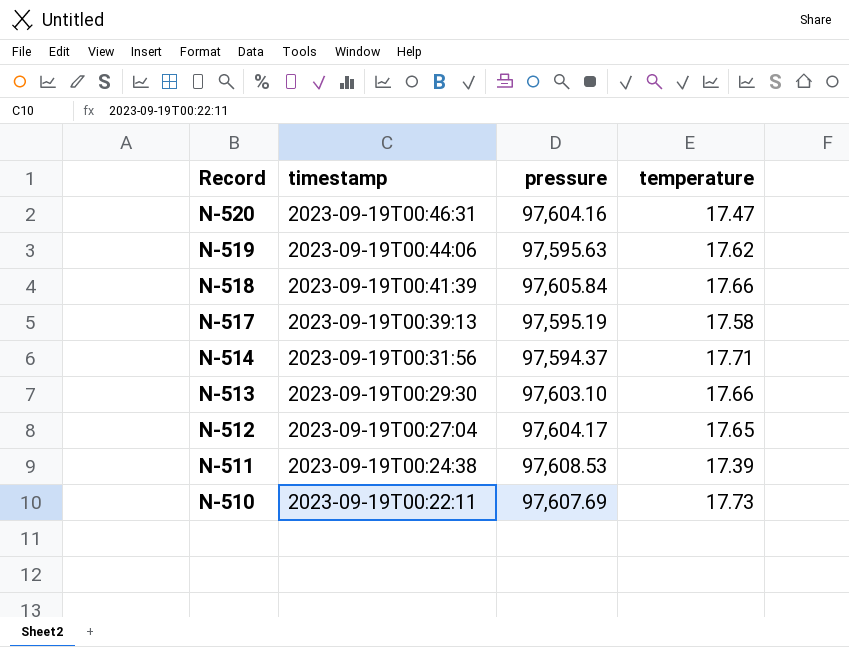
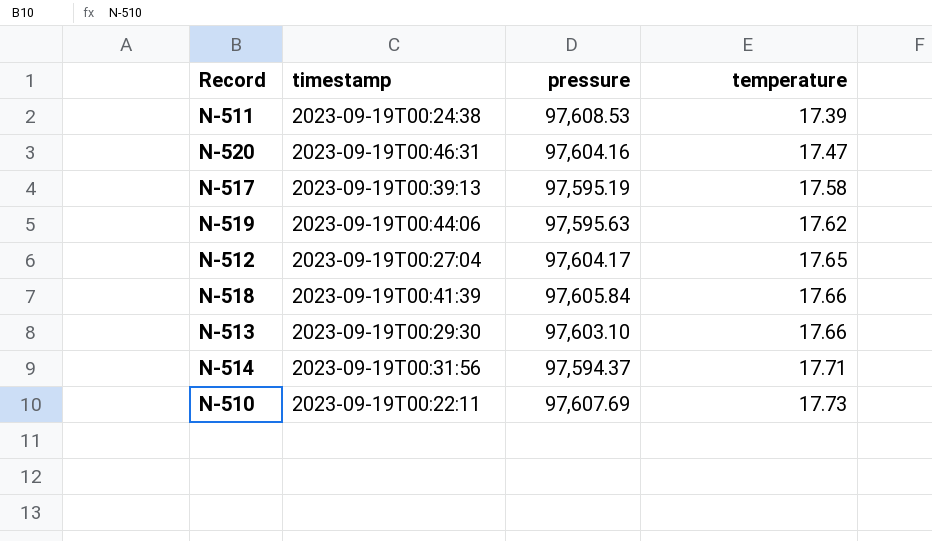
row order: Record descending -> temperature ascending

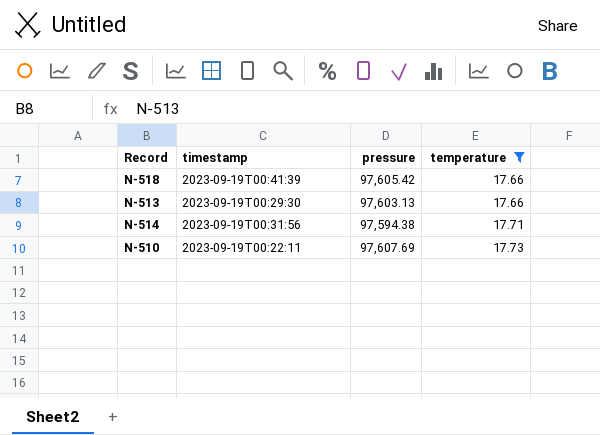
filter: none -> temperature >= 17.66
N-518 | pressure: 97,605.84 -> 97,605.42
N-513 | pressure: 97,603.10 -> 97,603.13
N-514 | pressure: 97,594.37 -> 97,594.38

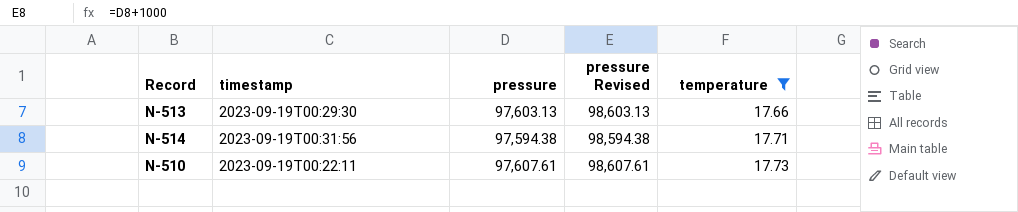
column pressure Revised | formula: none -> [pressure] + 1000
row N-518: 2023-09-19T00:41:39 | 97,605.42 | 17.66 -> none
N-510 | pressure: 97,607.69 -> 97,607.61

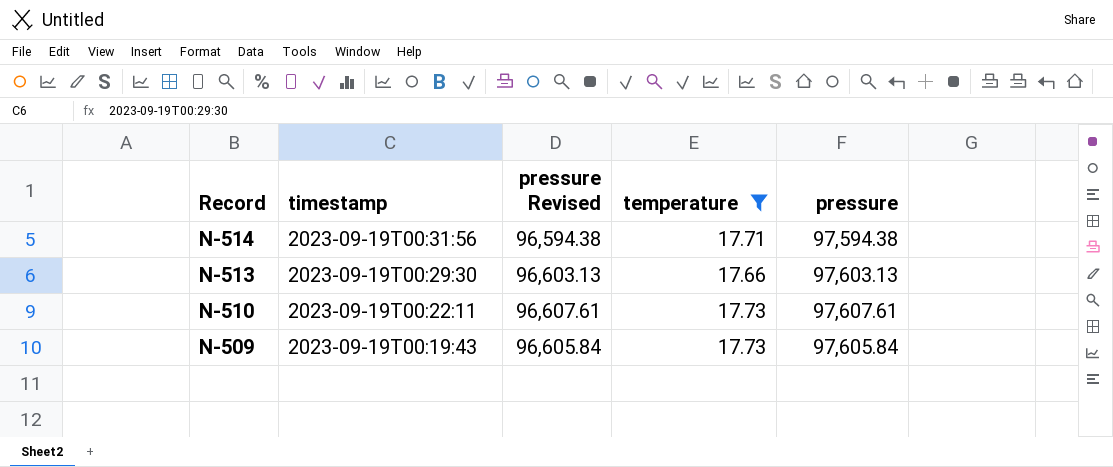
row order: temperature ascending -> Record descending
column pressure Revised | formula: [pressure] + 1000 -> [pressure] - 1000
column pressure | position: 3 -> 5
row N-509: none -> 2023-09-19T00:19:43 | 96,605.84 | 17.73 | 97,605.84

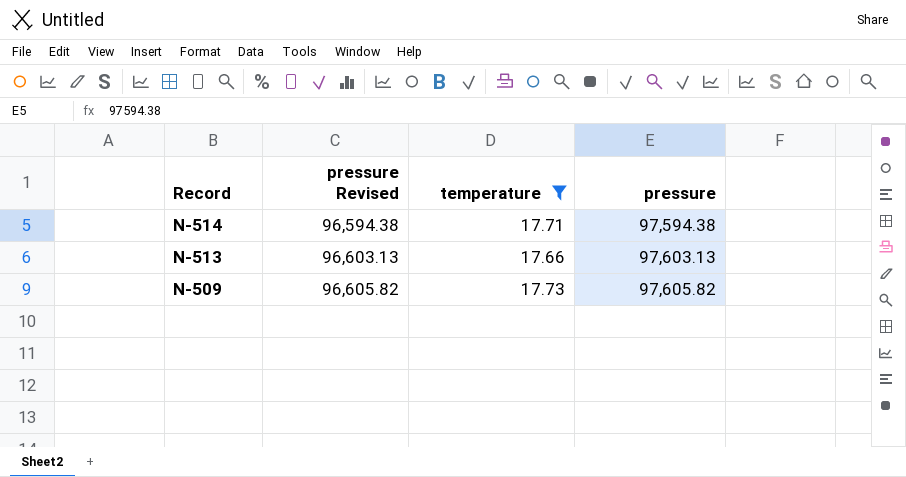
column timestamp | position: 2 -> none
row N-510: 2023-09-19T00:22:11 | 96,607.61 | 17.73 | 97,607.61 -> none
N-509 | pressure Revised: 96,605.84 -> 96,605.82
N-509 | pressure: 97,605.84 -> 97,605.82

